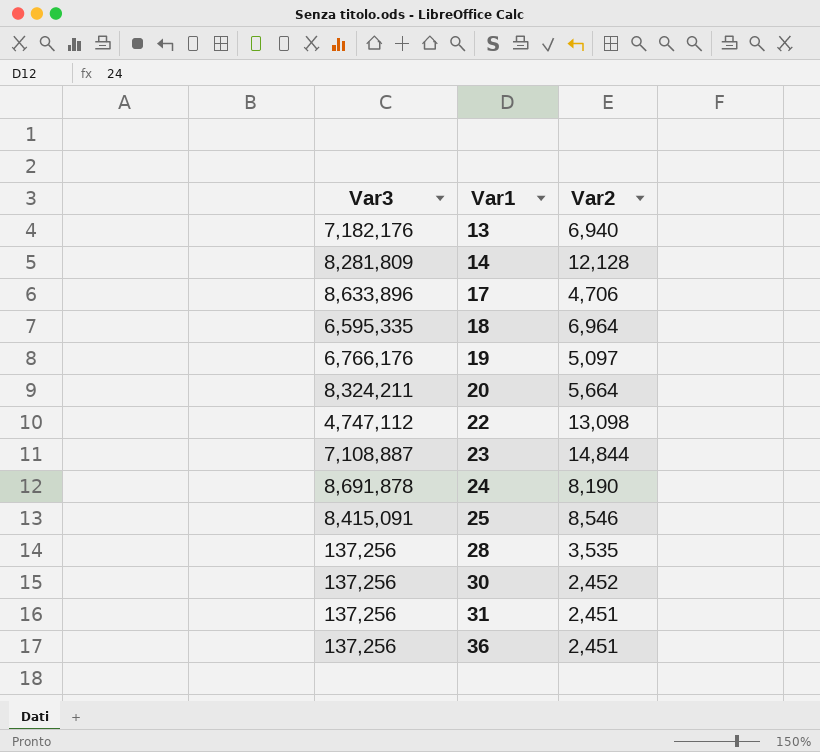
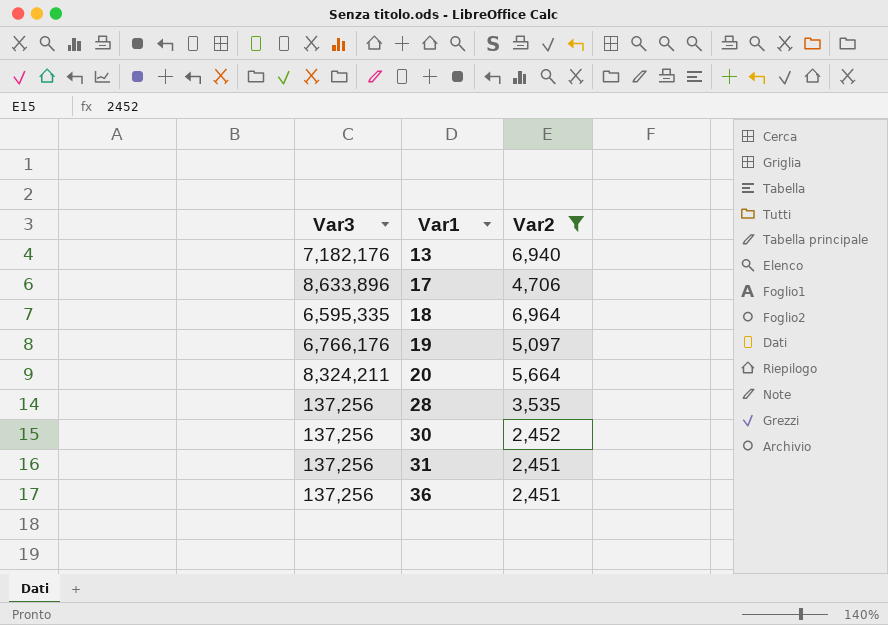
filter: none -> Var2 <= 6,964

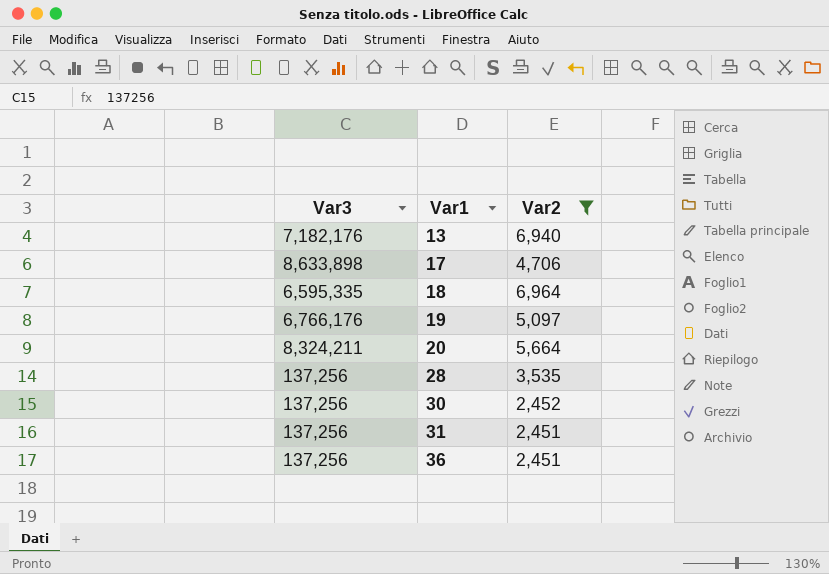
17 | Var3: 8,633,896 -> 8,633,898

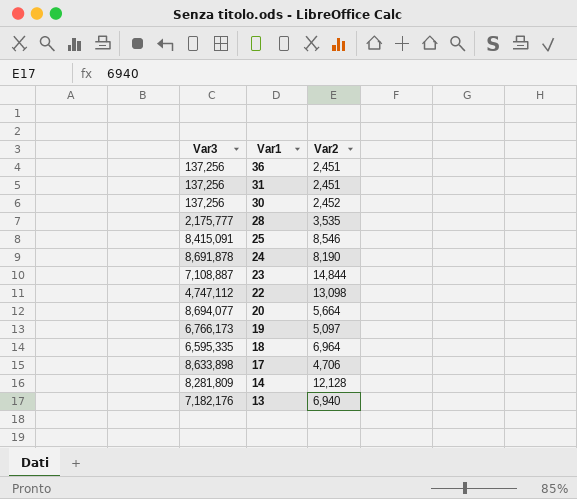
filter: Var2 <= 6,964 -> none
row order: Var1 ascending -> Var1 descending
28 | Var3: 137,256 -> 2,175,777
20 | Var3: 8,324,211 -> 8,694,077
19 | Var3: 6,766,176 -> 6,766,173

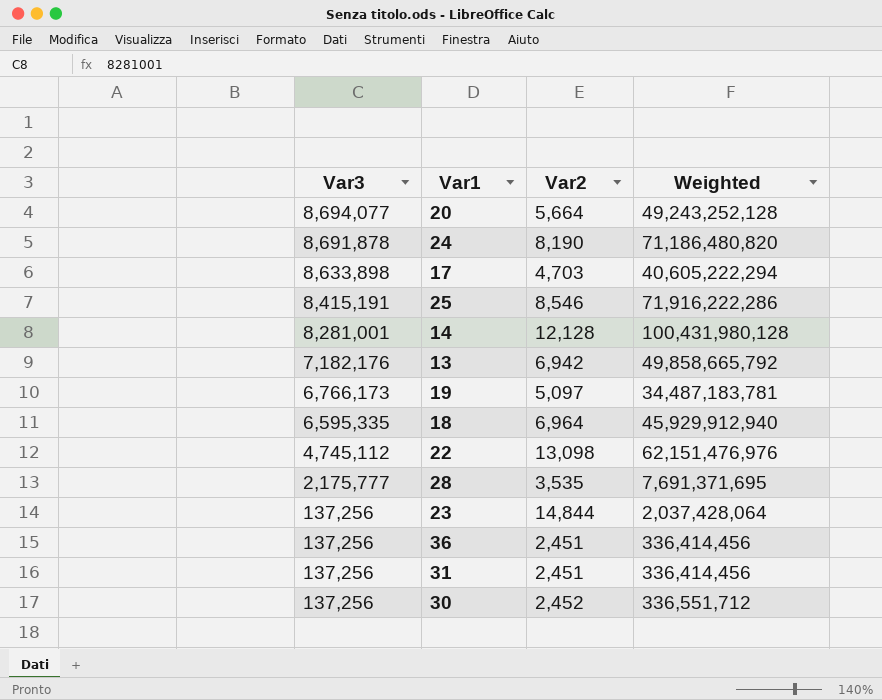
row order: Var1 descending -> Var3 descending
column Weighted | formula: none -> [Var3] * [Var2]
17 | Var2: 4,706 -> 4,703
25 | Var3: 8,415,091 -> 8,415,191
14 | Var3: 8,281,809 -> 8,281,001
13 | Var2: 6,940 -> 6,942
22 | Var3: 4,747,112 -> 4,745,112
23 | Var3: 7,108,887 -> 137,256

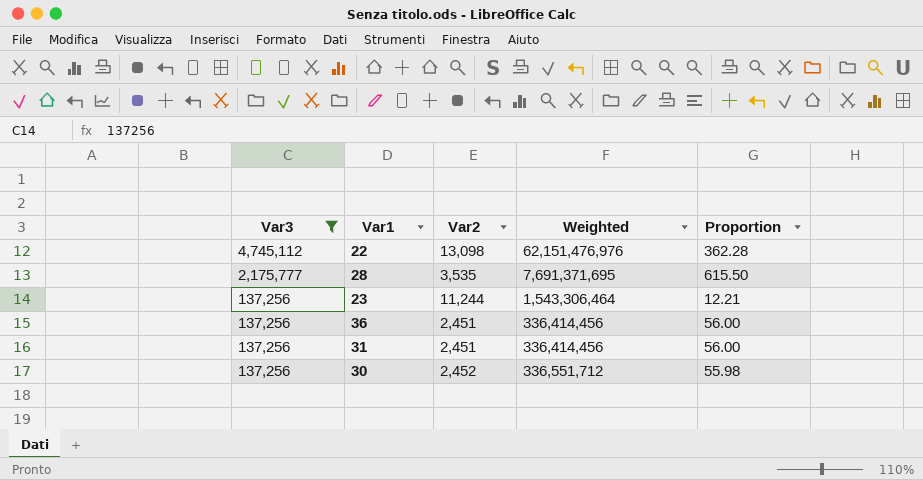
filter: none -> Var3 <= 4,745,112
column Proportion | formula: none -> [Var3] / [Var2]
23 | Var2: 14,844 -> 11,244
23 | Weighted: 2,037,428,064 -> 1,543,306,464

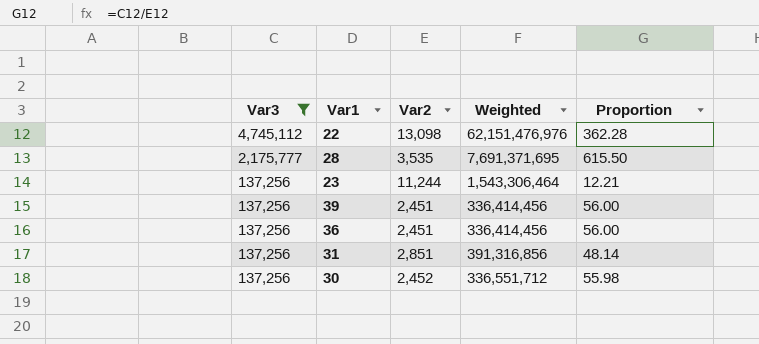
row 39: none -> 137,256 | 2,451 | 336,414,456 | 56.00
31 | Var2: 2,451 -> 2,851
31 | Weighted: 336,414,456 -> 391,316,856
31 | Proportion: 56.00 -> 48.14

